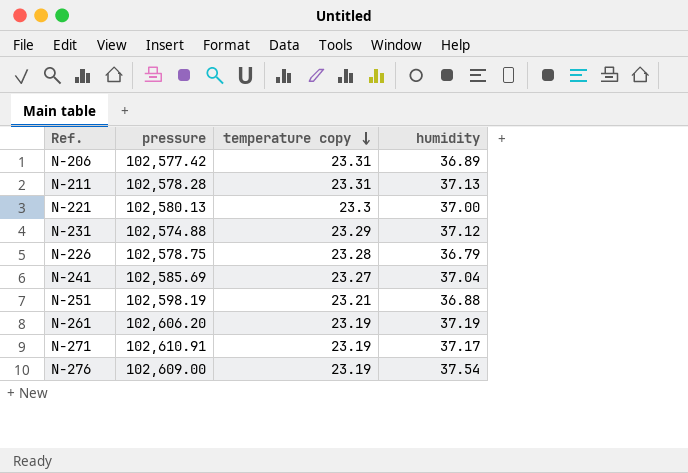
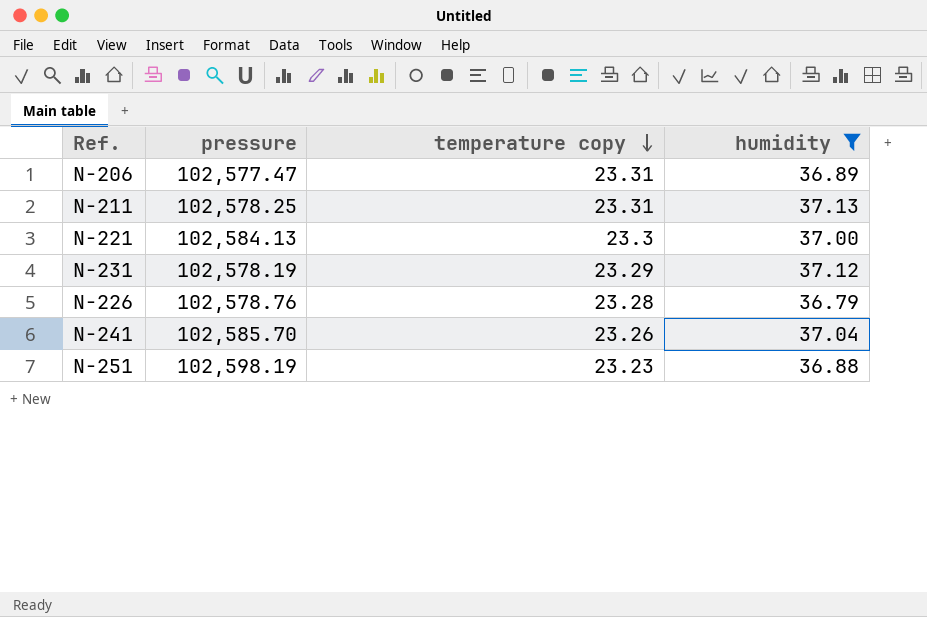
filter: none -> humidity <= 37.13
N-206 | pressure: 102,577.42 -> 102,577.47
N-211 | pressure: 102,578.28 -> 102,578.25
N-221 | pressure: 102,580.13 -> 102,584.13
N-231 | pressure: 102,574.88 -> 102,578.19
N-226 | pressure: 102,578.75 -> 102,578.76
N-241 | pressure: 102,585.69 -> 102,585.70
N-241 | temperature copy: 23.27 -> 23.26
N-251 | temperature copy: 23.21 -> 23.23

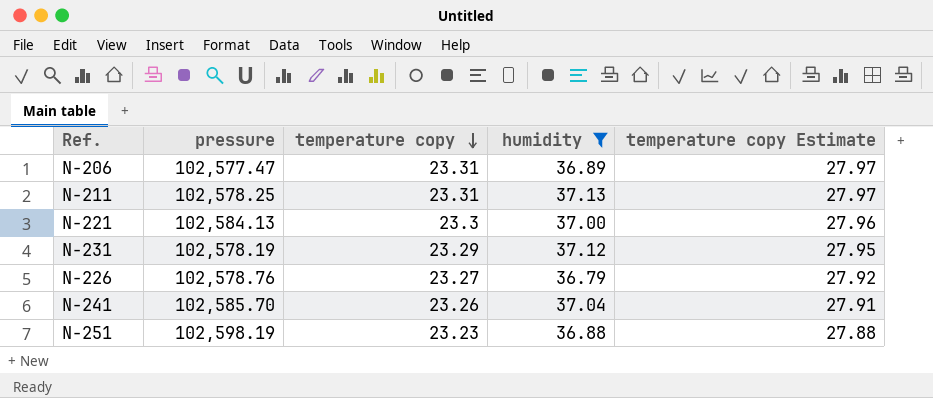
column temperature copy Estimate | formula: none -> [temperature copy] * 1.2
N-226 | temperature copy: 23.28 -> 23.27

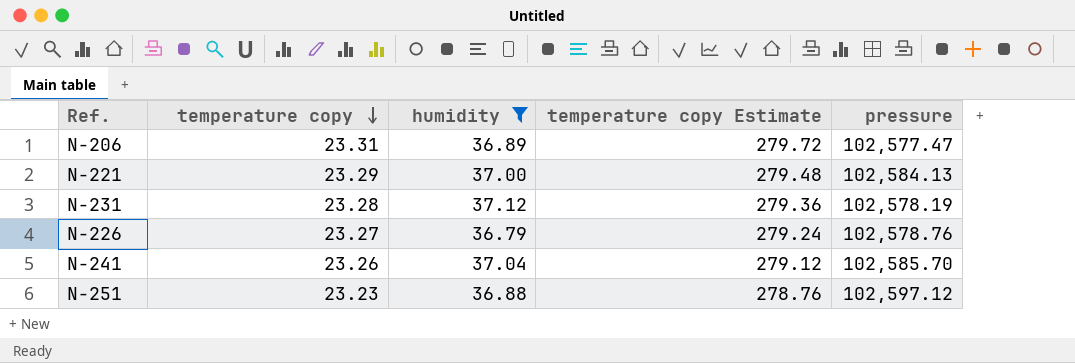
column temperature copy Estimate | formula: [temperature copy] * 1.2 -> [temperature copy] * 12
column pressure | position: 2 -> 5
row N-211: 102,578.25 | 23.31 | 37.13 | 27.97 -> none
N-221 | temperature copy: 23.3 -> 23.29
N-231 | temperature copy: 23.29 -> 23.28
N-251 | pressure: 102,598.19 -> 102,597.12

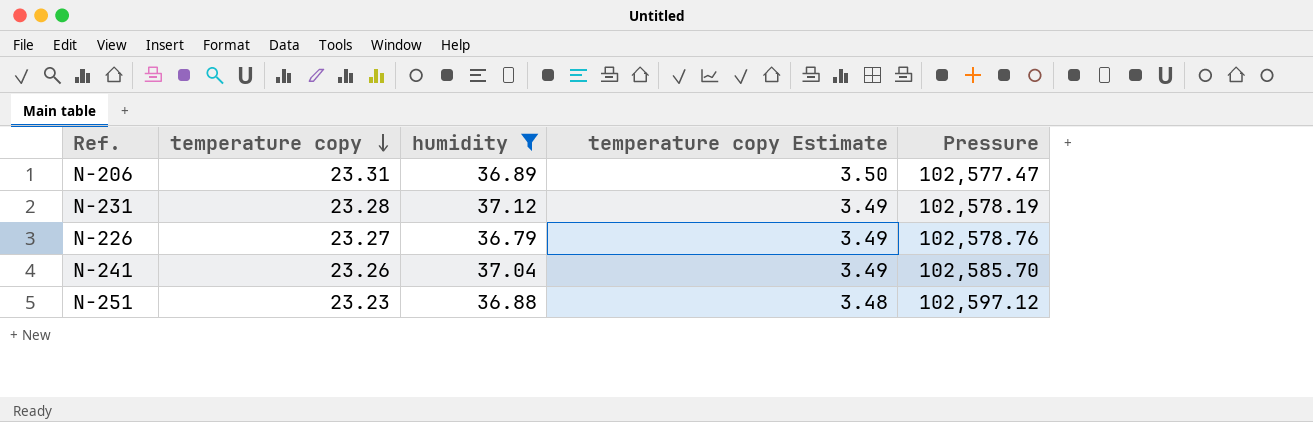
column temperature copy Estimate | formula: [temperature copy] * 12 -> [temperature copy] * 0.15
column name: pressure -> Pressure
row N-221: 23.29 | 37.00 | 279.48 | 102,584.13 -> none

